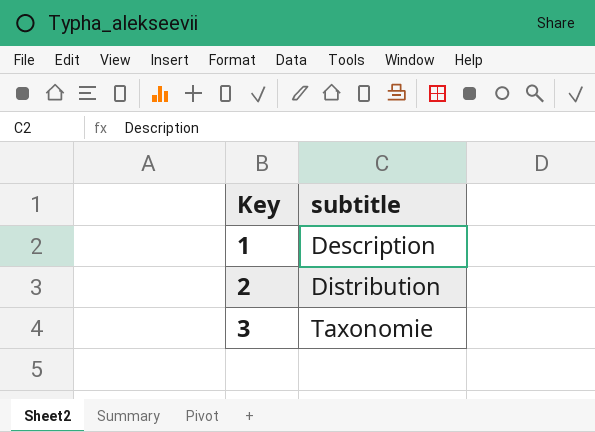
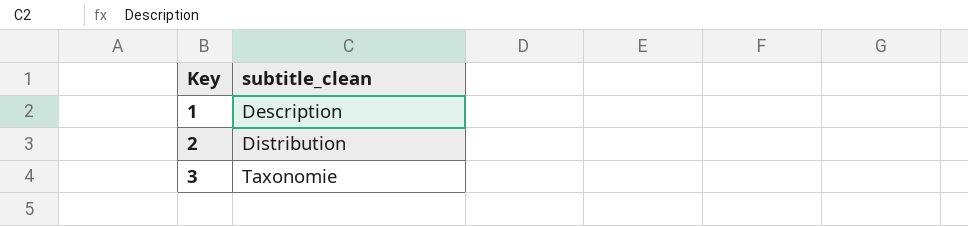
column name: subtitle -> subtitle_clean

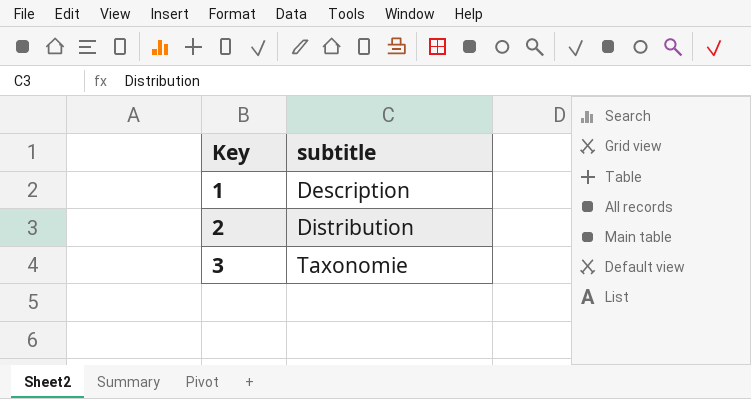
column name: subtitle_clean -> subtitle

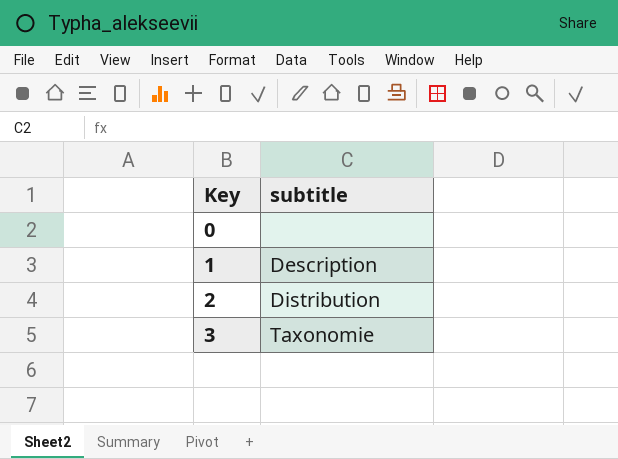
row 0: none -> none

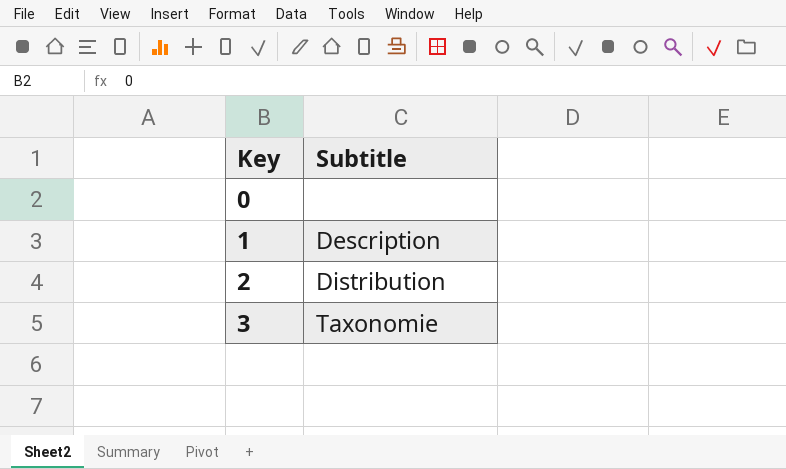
column name: subtitle -> Subtitle

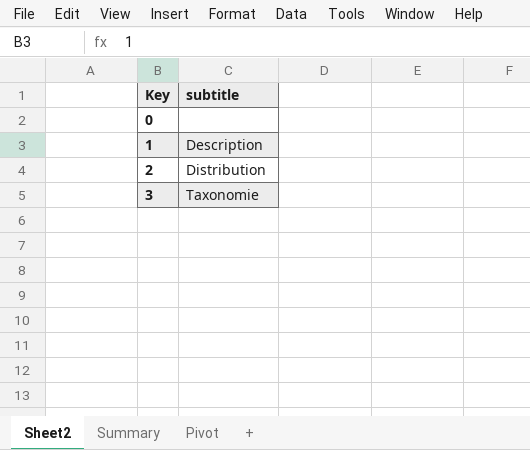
column name: Subtitle -> subtitle

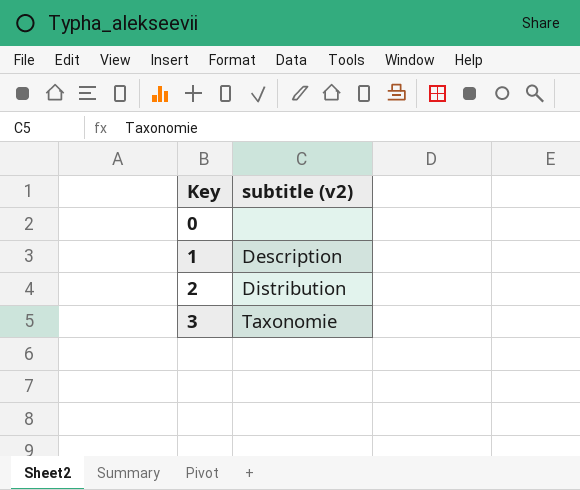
column name: subtitle -> subtitle (v2)

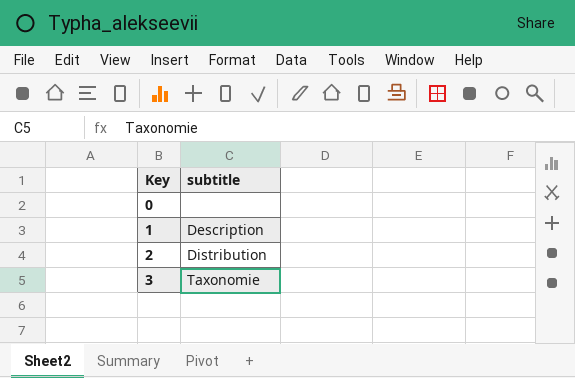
column name: subtitle (v2) -> subtitle

